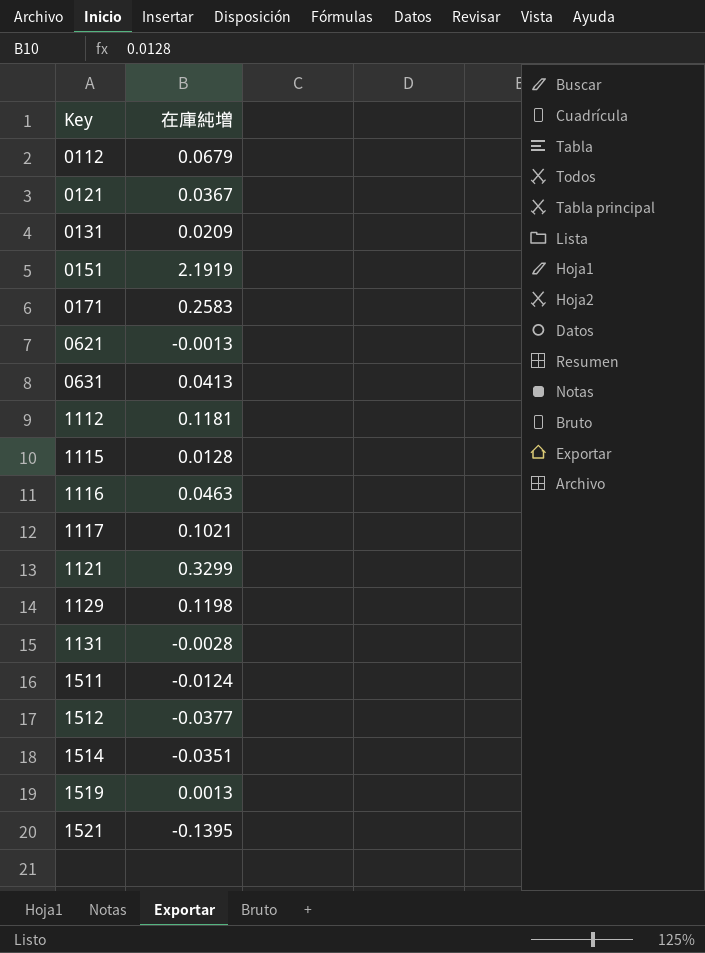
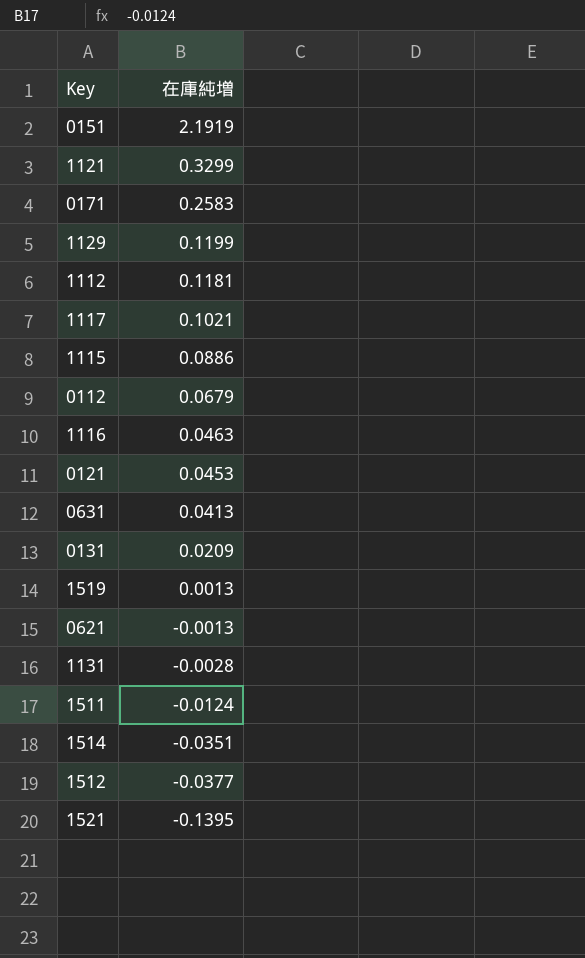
row order: Key ascending -> 在庫純増 descending
1129 | 在庫純増: 0.1198 -> 0.1199
1115 | 在庫純増: 0.0128 -> 0.0886
0121 | 在庫純増: 0.0367 -> 0.0453

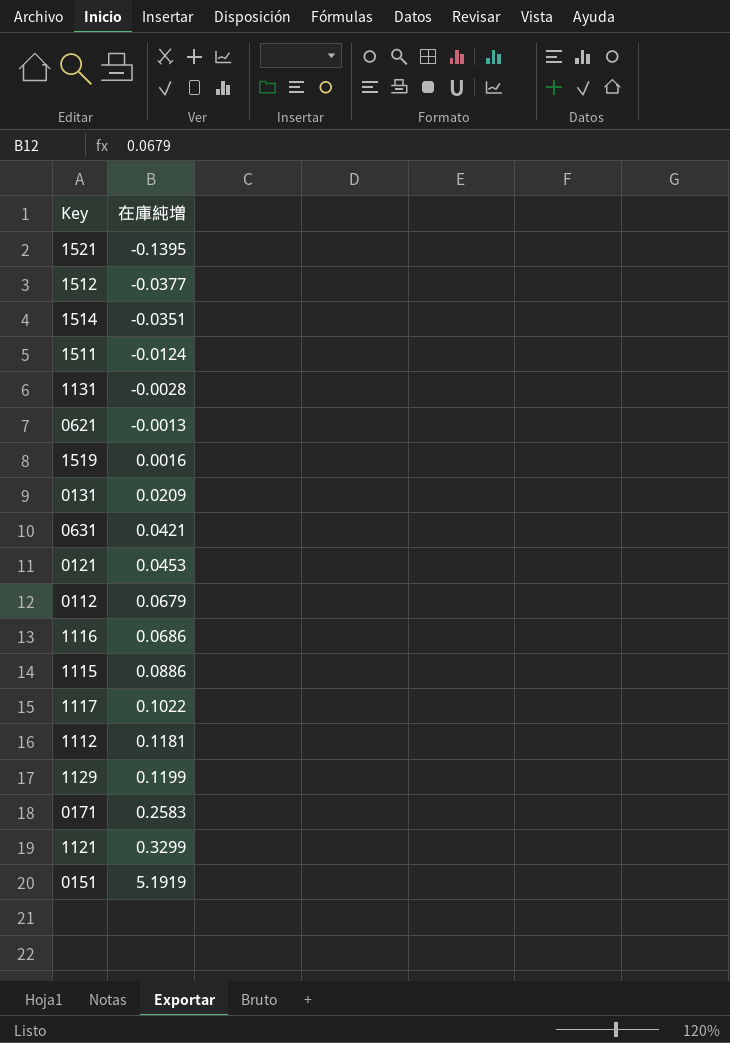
row order: 在庫純増 descending -> 在庫純増 ascending
1519 | 在庫純増: 0.0013 -> 0.0016
0631 | 在庫純増: 0.0413 -> 0.0421
1116 | 在庫純増: 0.0463 -> 0.0686
1117 | 在庫純増: 0.1021 -> 0.1022
0151 | 在庫純増: 2.1919 -> 5.1919

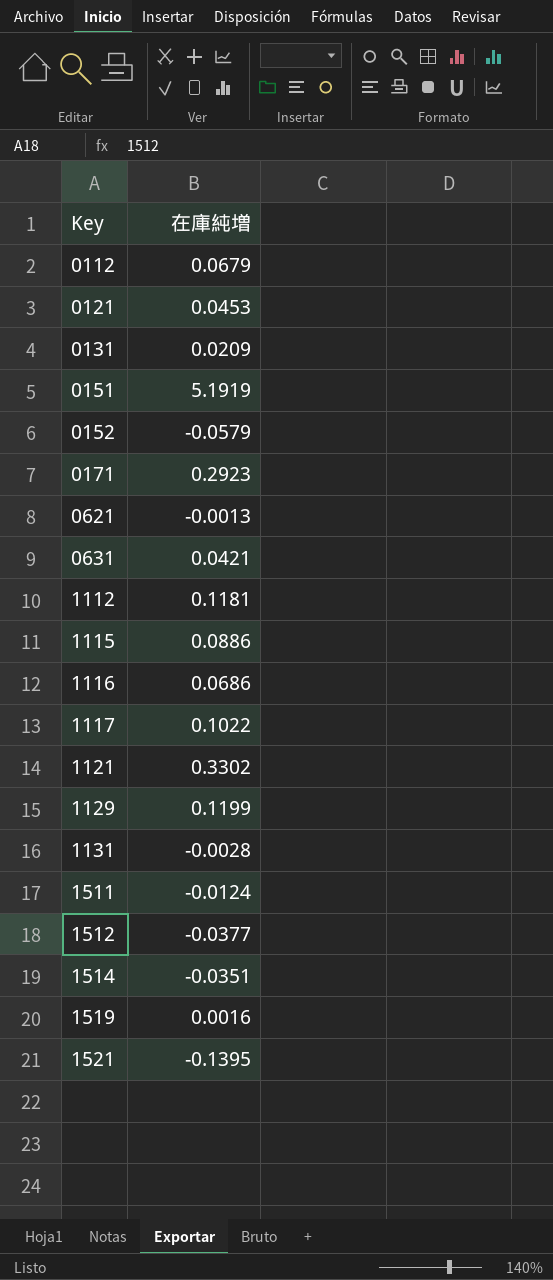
row order: 在庫純増 ascending -> Key ascending
row 0152: none -> -0.0579
0171 | 在庫純増: 0.2583 -> 0.2923
1121 | 在庫純増: 0.3299 -> 0.3302

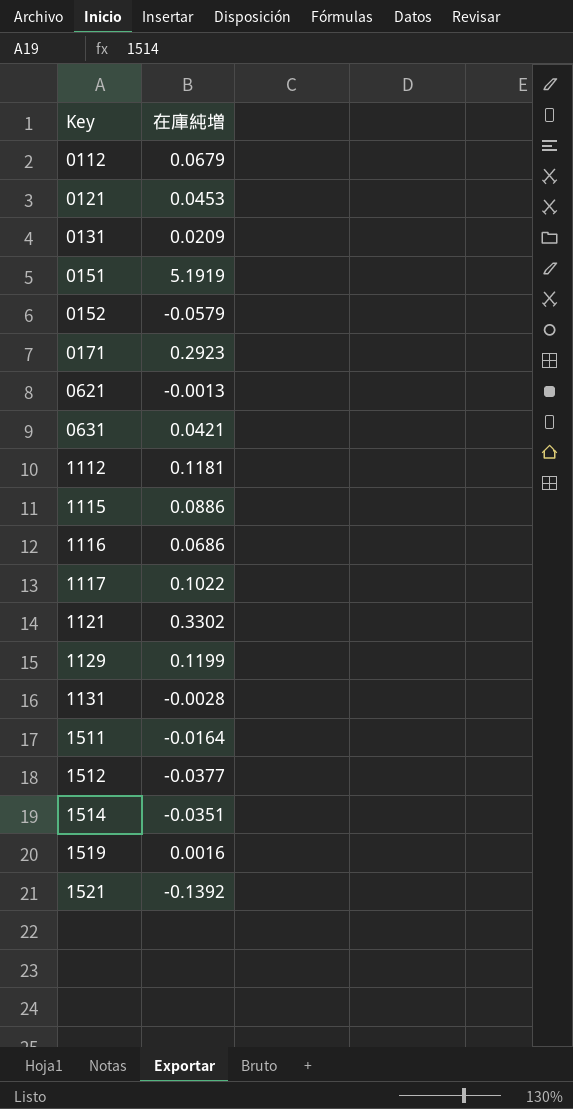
1511 | 在庫純増: -0.0124 -> -0.0164
1521 | 在庫純増: -0.1395 -> -0.1392

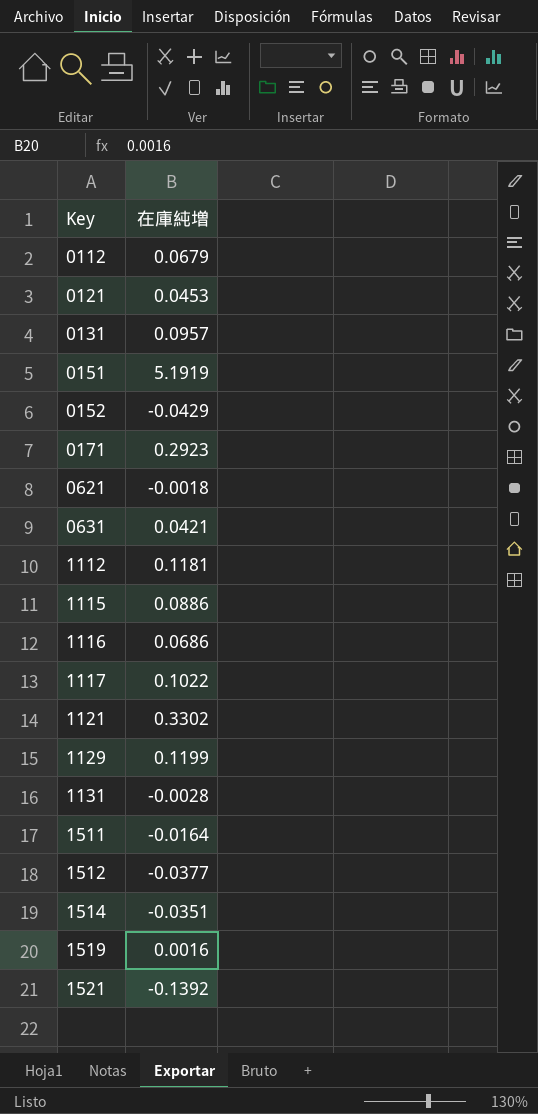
0131 | 在庫純増: 0.0209 -> 0.0957
0152 | 在庫純増: -0.0579 -> -0.0429
0621 | 在庫純増: -0.0013 -> -0.0018

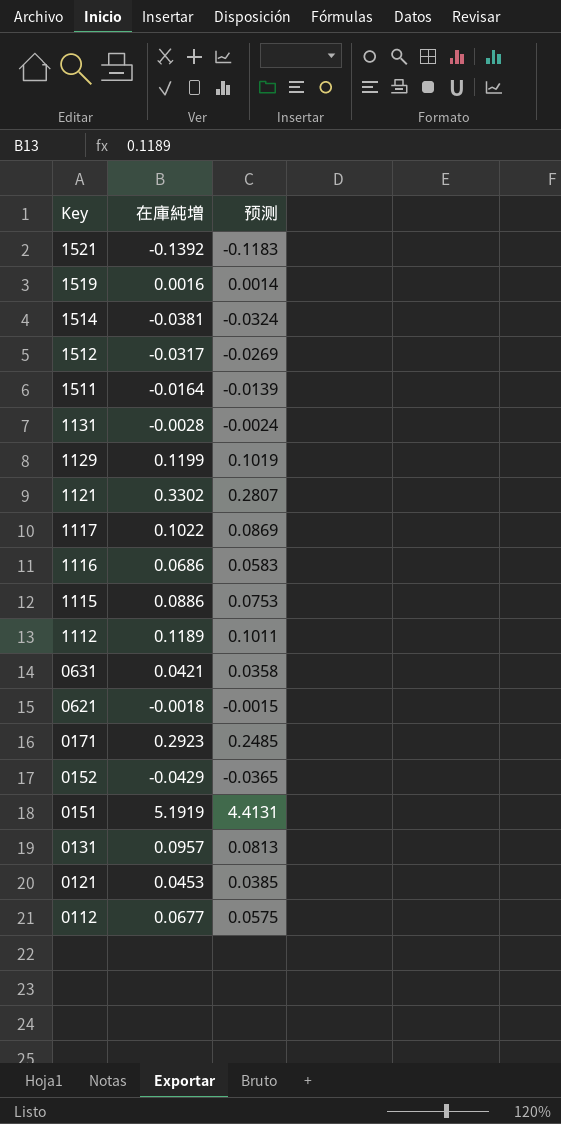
row order: Key ascending -> Key descending
column 预测 | formula: none -> [在庫純増] * 0.85
1514 | 在庫純増: -0.0351 -> -0.0381
1512 | 在庫純増: -0.0377 -> -0.0317
1112 | 在庫純増: 0.1181 -> 0.1189
0112 | 在庫純増: 0.0679 -> 0.0677

